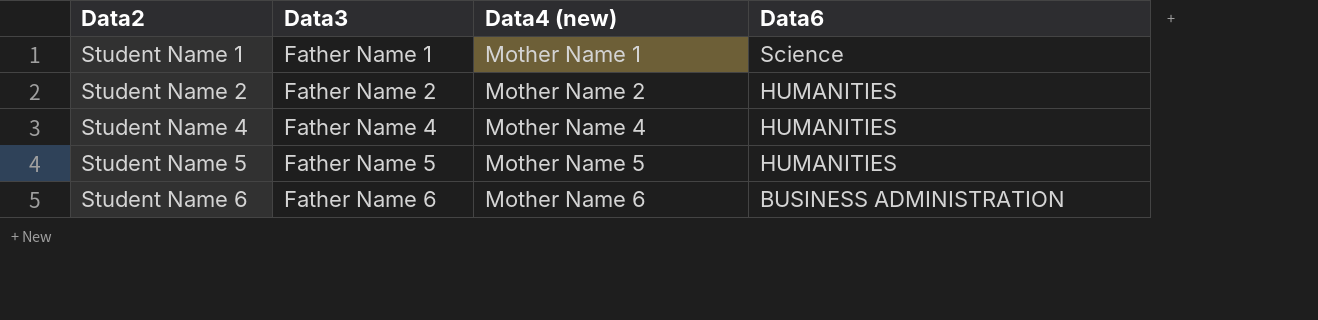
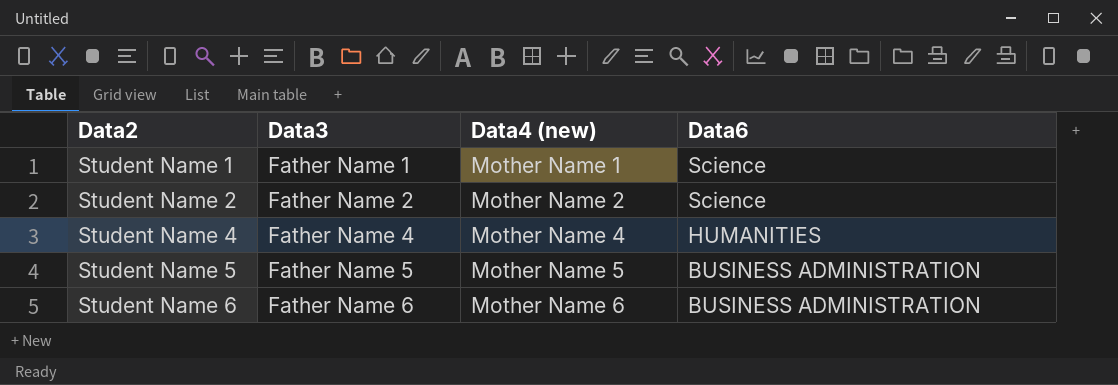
Student Name 2 | Data6: HUMANITIES -> Science
Student Name 5 | Data6: HUMANITIES -> BUSINESS ADMINISTRATION

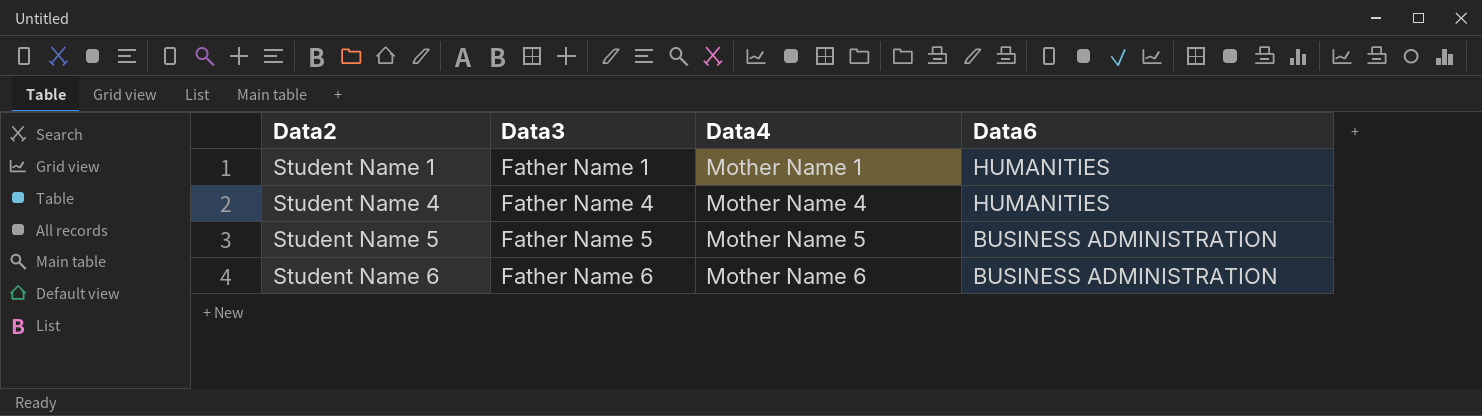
column name: Data4 (new) -> Data4
row Student Name 2: Father Name 2 | Mother Name 2 | Science -> none
Student Name 1 | Data6: Science -> HUMANITIES

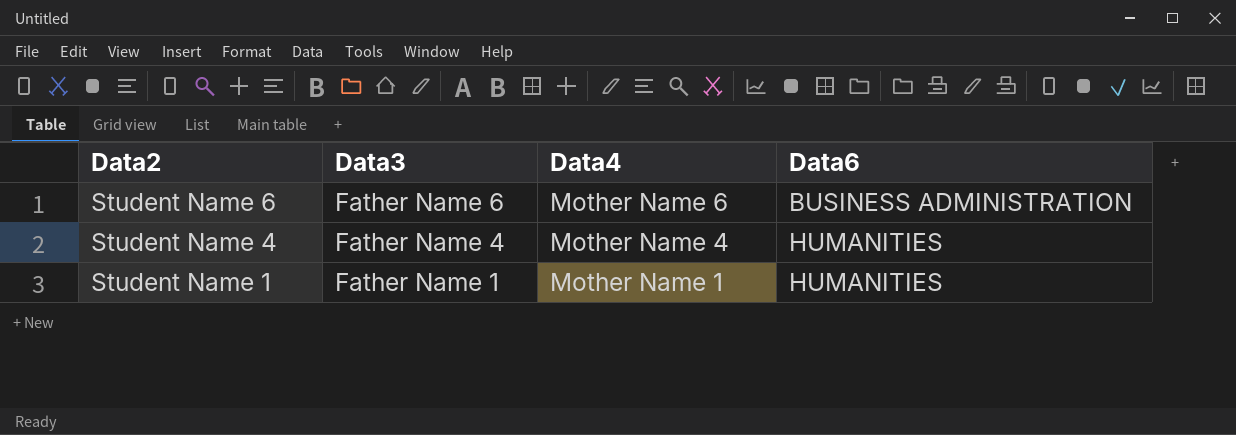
row order: Data2 ascending -> Data2 descending
row Student Name 5: Father Name 5 | Mother Name 5 | BUSINESS ADMINISTRATION -> none

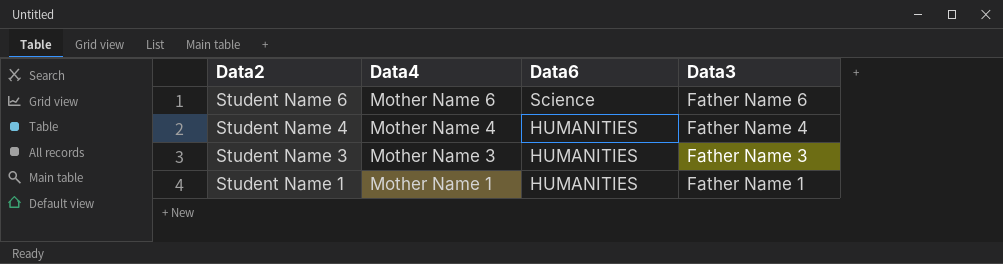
column Data3 | position: 2 -> 4
Student Name 6 | Data6: BUSINESS ADMINISTRATION -> Science
row Student Name 3: none -> Mother Name 3 | HUMANITIES | Father Name 3

